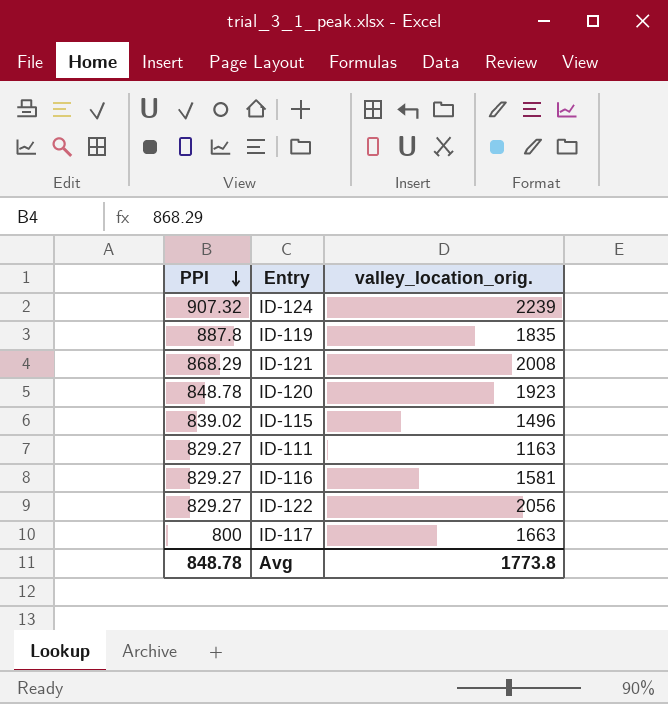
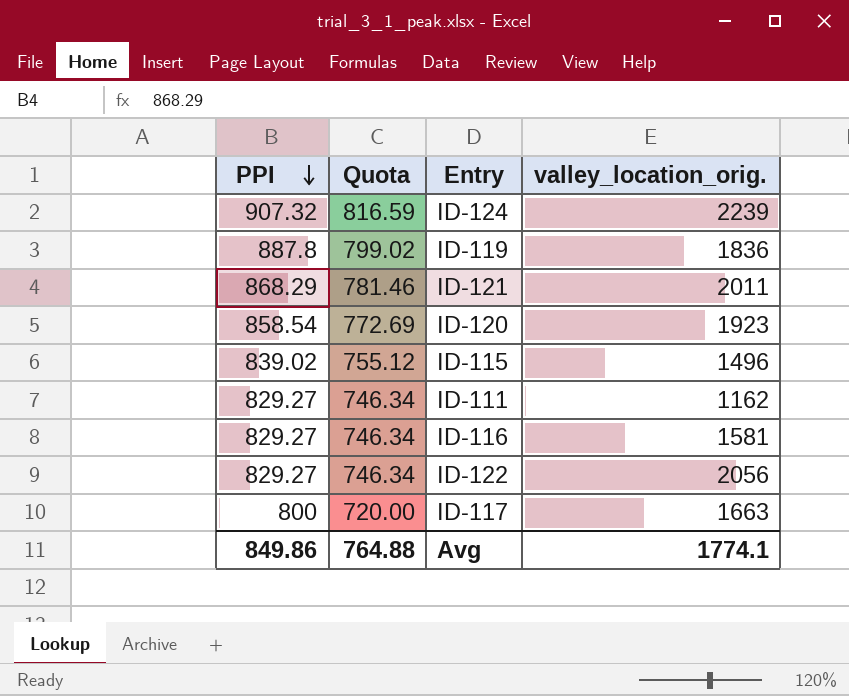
column Quota | formula: none -> [PPI] * 0.9
ID-119 | valley_location_orig.: 1835 -> 1836
ID-121 | valley_location_orig.: 2008 -> 2011
ID-120 | PPI: 848.78 -> 858.54
ID-111 | valley_location_orig.: 1163 -> 1162
Avg | PPI: 848.78 -> 849.86
Avg | valley_location_orig.: 1773.8 -> 1774.1

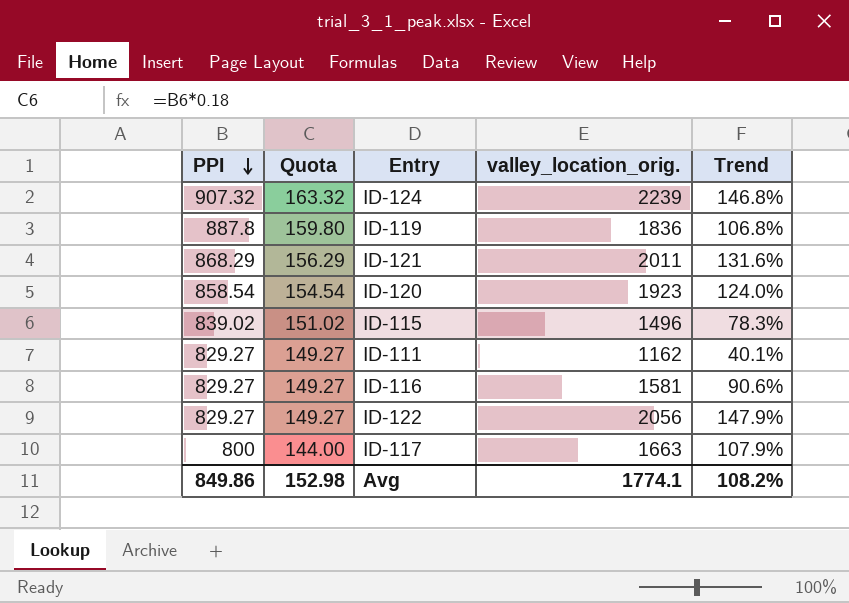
column Quota | formula: [PPI] * 0.9 -> [PPI] * 0.18
column Trend | formula: none -> ([valley_location_orig.] - [PPI]) / [PPI]
Avg | Quota: 764.88 -> 152.98

